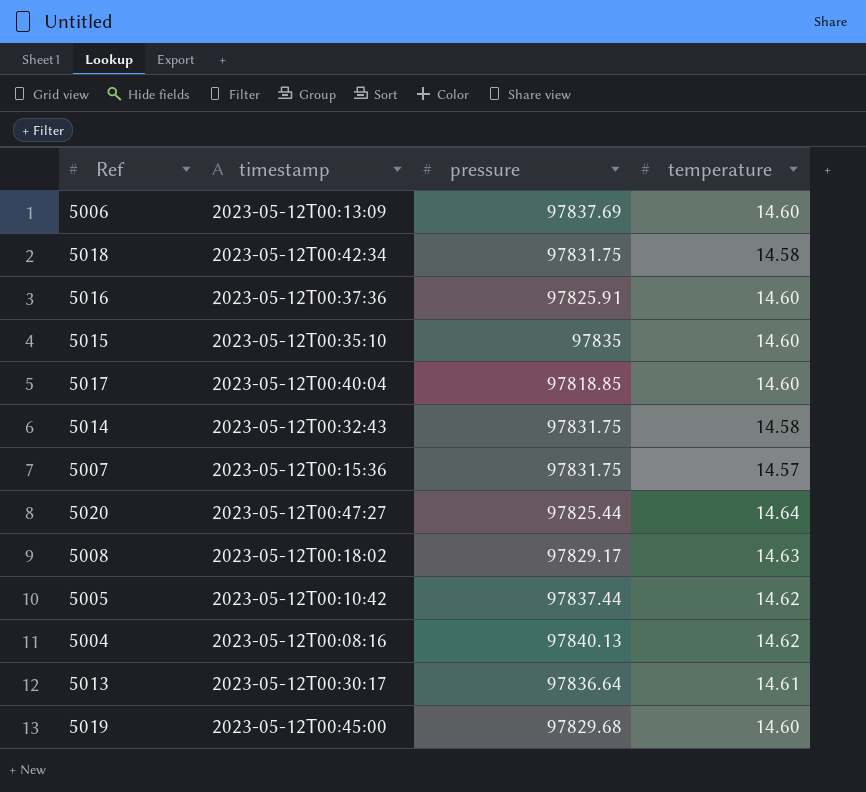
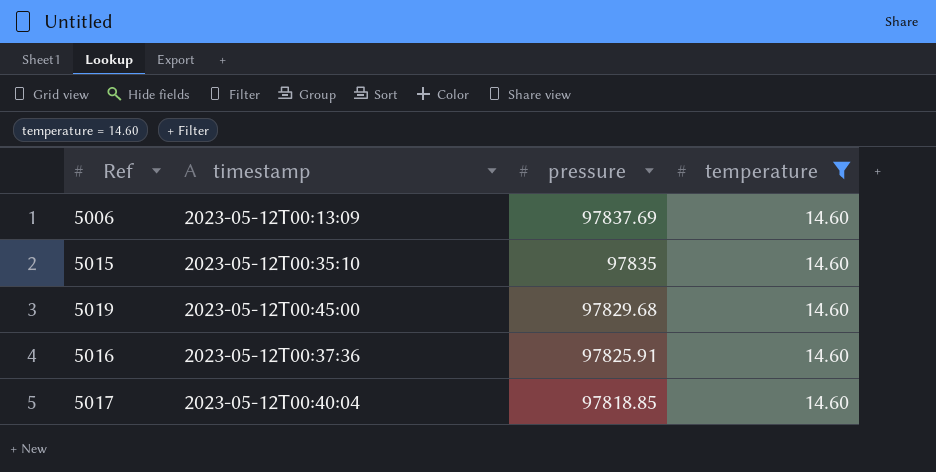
filter: none -> temperature = 14.60
row order: none -> pressure descending

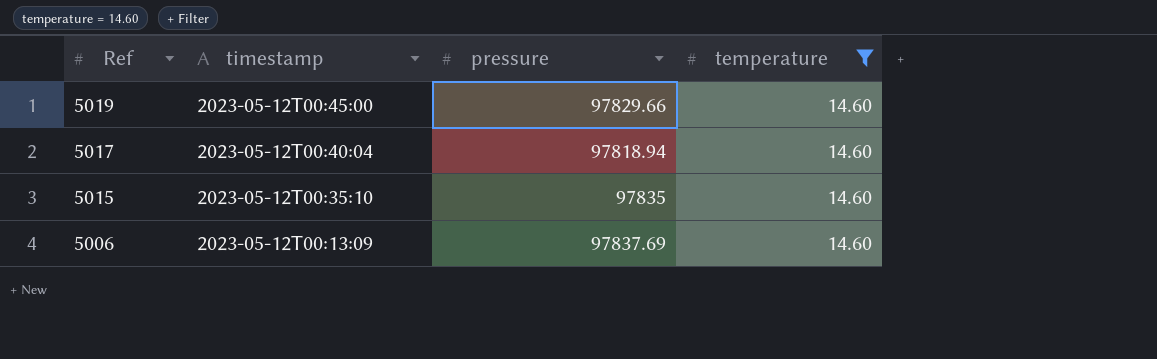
row order: pressure descending -> Ref descending
row 5016: 2023-05-12T00:37:36 | 97825.91 | 14.60 -> none
5019 | pressure: 97829.68 -> 97829.66
5017 | pressure: 97818.85 -> 97818.94

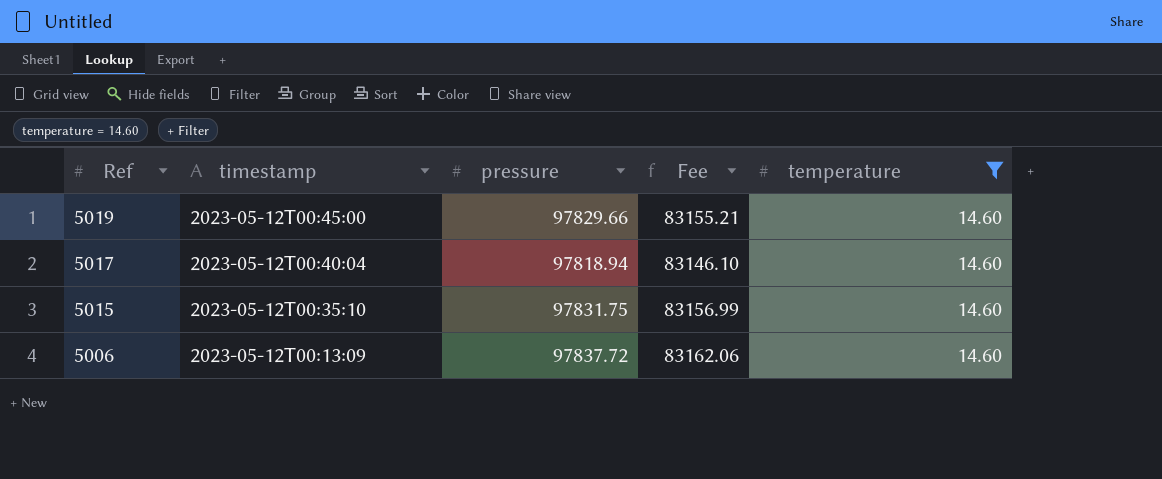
column Fee | formula: none -> [pressure] * 0.85
5015 | pressure: 97835 -> 97831.75
5006 | pressure: 97837.69 -> 97837.72

